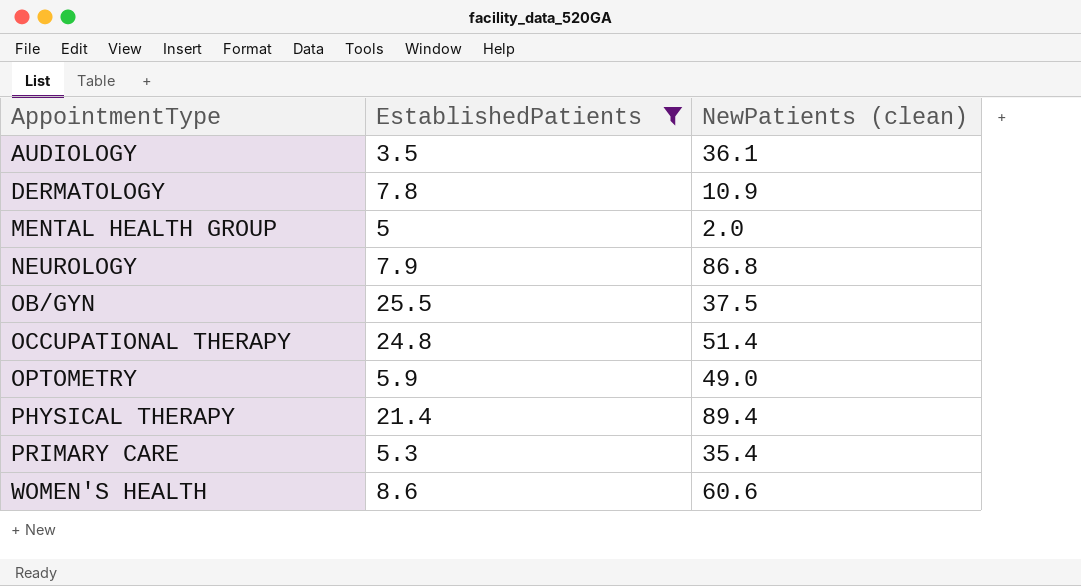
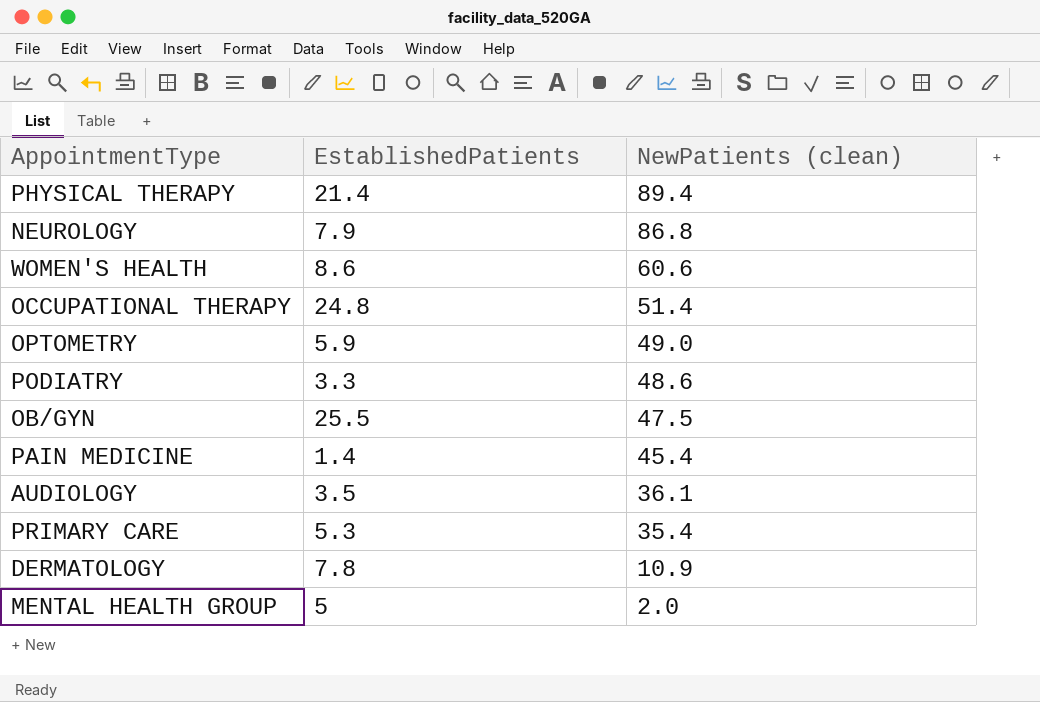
filter: EstablishedPatients >= 3.5 -> none
row order: AppointmentType ascending -> NewPatients (clean) descending
OB/GYN | NewPatients (clean): 37.5 -> 47.5

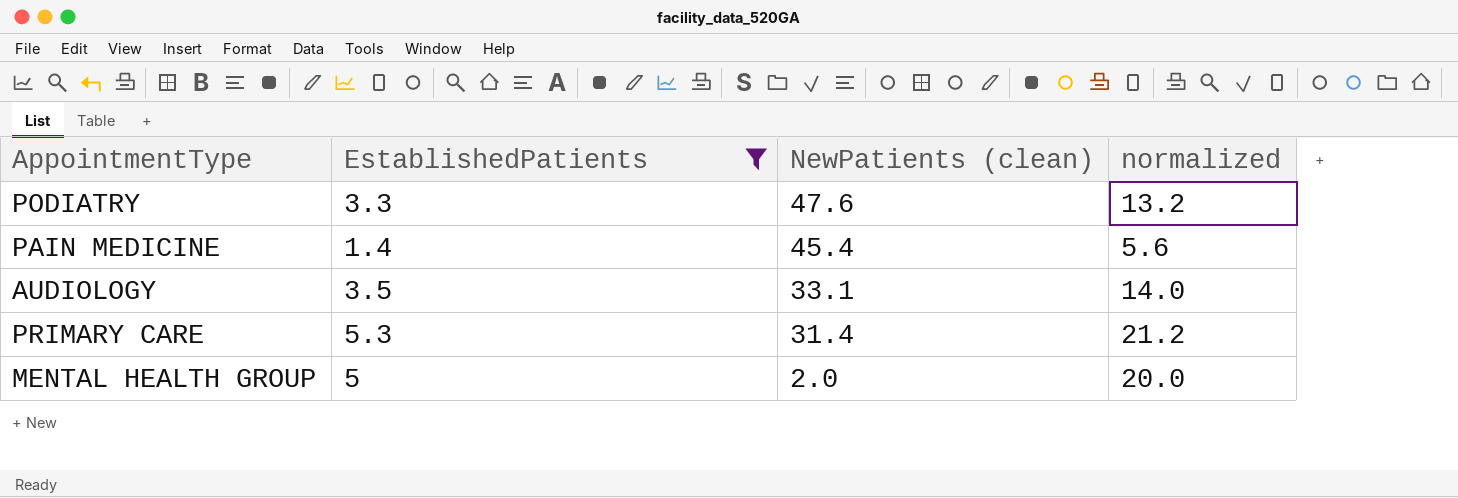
filter: none -> EstablishedPatients <= 5.3
column normalized | formula: none -> [EstablishedPatients] * 4
PODIATRY | NewPatients (clean): 48.6 -> 47.6
AUDIOLOGY | NewPatients (clean): 36.1 -> 33.1
PRIMARY CARE | NewPatients (clean): 35.4 -> 31.4

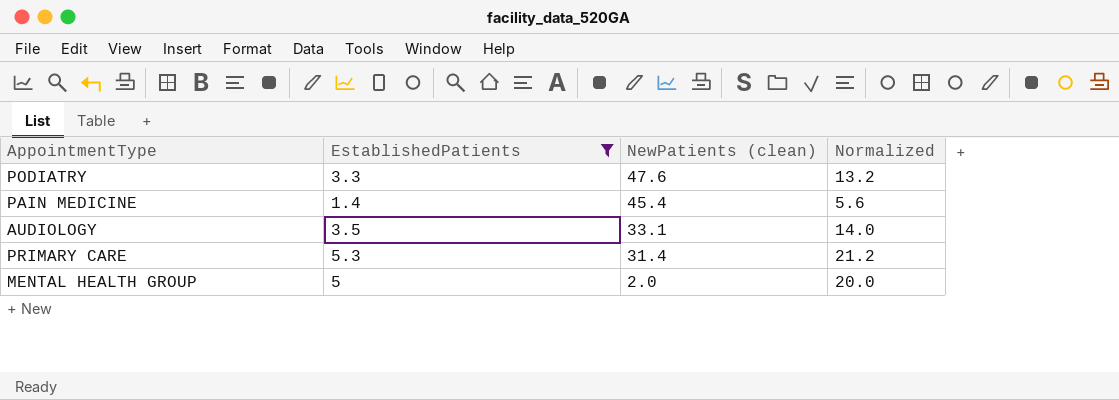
column name: normalized -> Normalized

